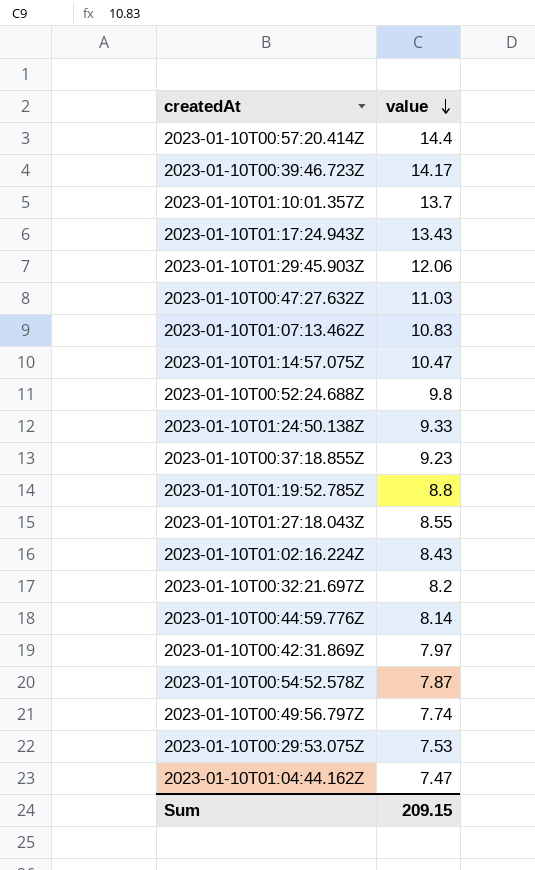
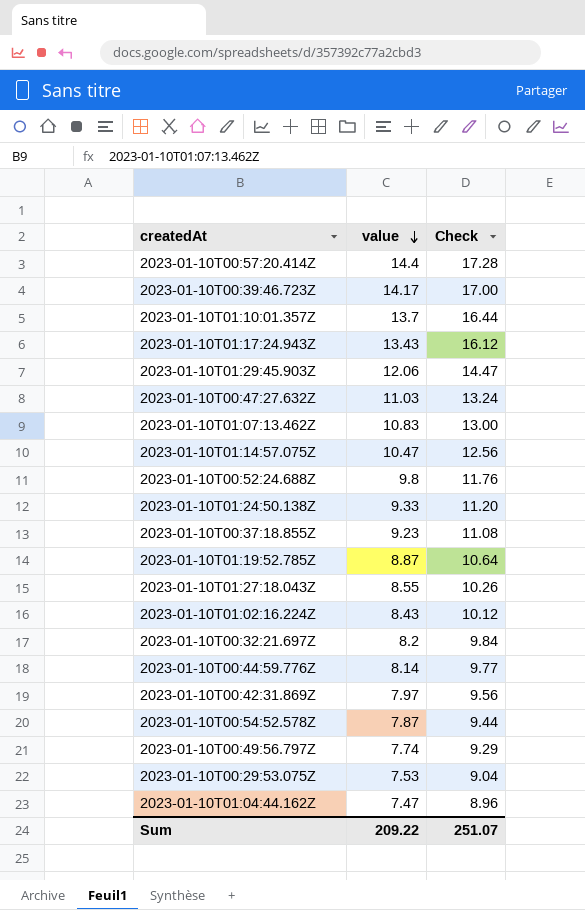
column Check | formula: none -> [value] * 1.2
2023-01-10T01:19:52.785Z | value: 8.8 -> 8.87
Sum | value: 209.15 -> 209.22

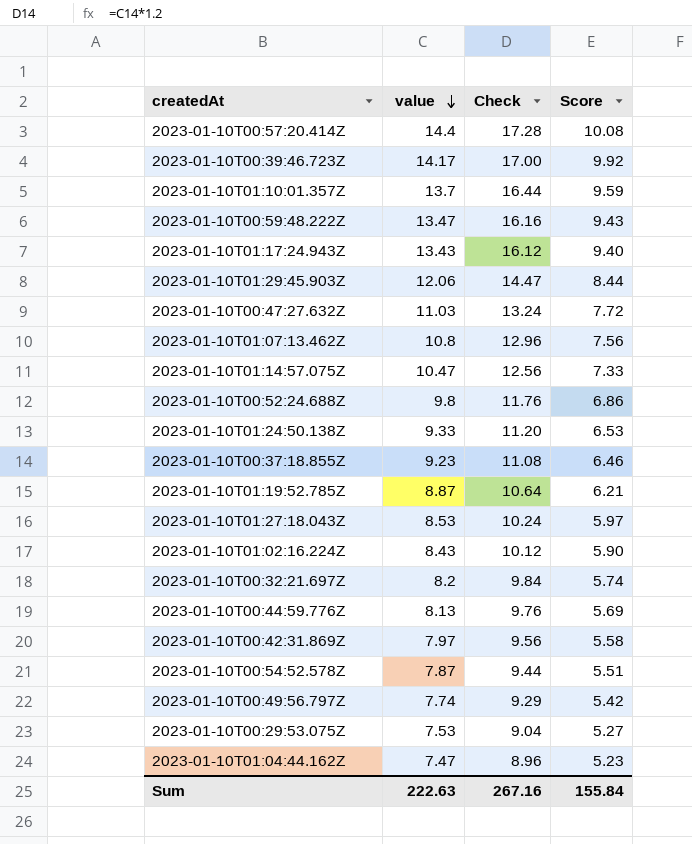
column Score | formula: none -> [value] * 0.7
row 2023-01-10T00:59:48.222Z: none -> 13.47 | 16.16 | 9.43
2023-01-10T01:07:13.462Z | value: 10.83 -> 10.8
2023-01-10T01:07:13.462Z | Check: 13.00 -> 12.96
2023-01-10T01:27:18.043Z | value: 8.55 -> 8.53
2023-01-10T01:27:18.043Z | Check: 10.26 -> 10.24
2023-01-10T00:44:59.776Z | value: 8.14 -> 8.13
2023-01-10T00:44:59.776Z | Check: 9.77 -> 9.76
Sum | value: 209.22 -> 222.63
Sum | Check: 251.07 -> 267.16

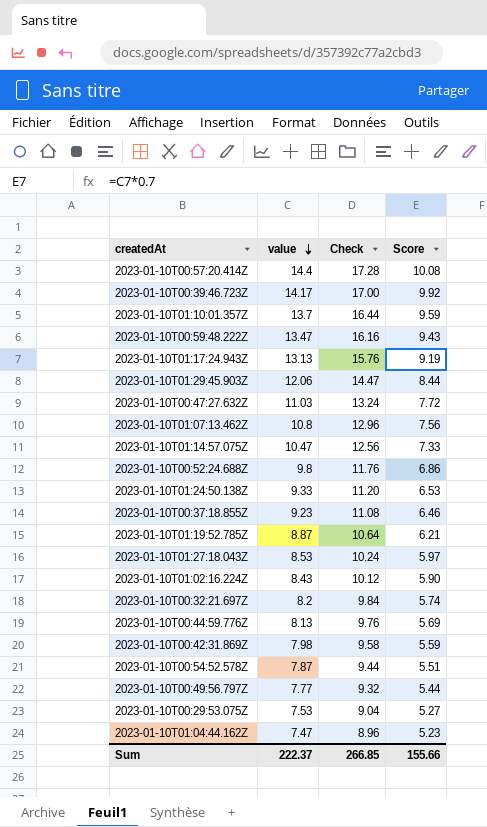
2023-01-10T01:17:24.943Z | value: 13.43 -> 13.13
2023-01-10T01:17:24.943Z | Check: 16.12 -> 15.76
2023-01-10T01:17:24.943Z | Score: 9.40 -> 9.19
2023-01-10T00:42:31.869Z | value: 7.97 -> 7.98
2023-01-10T00:42:31.869Z | Check: 9.56 -> 9.58
2023-01-10T00:42:31.869Z | Score: 5.58 -> 5.59
2023-01-10T00:49:56.797Z | value: 7.74 -> 7.77
2023-01-10T00:49:56.797Z | Check: 9.29 -> 9.32
2023-01-10T00:49:56.797Z | Score: 5.42 -> 5.44
Sum | value: 222.63 -> 222.37
Sum | Check: 267.16 -> 266.85
Sum | Score: 155.84 -> 155.66

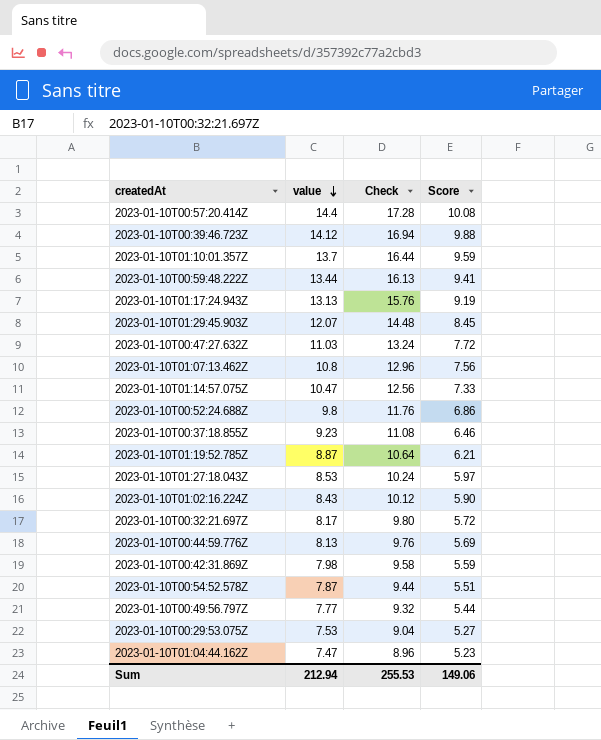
row 2023-01-10T01:24:50.138Z: 9.33 | 11.20 | 6.53 -> none
2023-01-10T00:39:46.723Z | value: 14.17 -> 14.12
2023-01-10T00:39:46.723Z | Check: 17.00 -> 16.94
2023-01-10T00:39:46.723Z | Score: 9.92 -> 9.88
2023-01-10T00:59:48.222Z | value: 13.47 -> 13.44
2023-01-10T00:59:48.222Z | Check: 16.16 -> 16.13
2023-01-10T00:59:48.222Z | Score: 9.43 -> 9.41
2023-01-10T01:29:45.903Z | value: 12.06 -> 12.07
2023-01-10T01:29:45.903Z | Check: 14.47 -> 14.48
2023-01-10T01:29:45.903Z | Score: 8.44 -> 8.45
2023-01-10T00:32:21.697Z | value: 8.2 -> 8.17
2023-01-10T00:32:21.697Z | Check: 9.84 -> 9.80
2023-01-10T00:32:21.697Z | Score: 5.74 -> 5.72
Sum | value: 222.37 -> 212.94
Sum | Check: 266.85 -> 255.53
Sum | Score: 155.66 -> 149.06

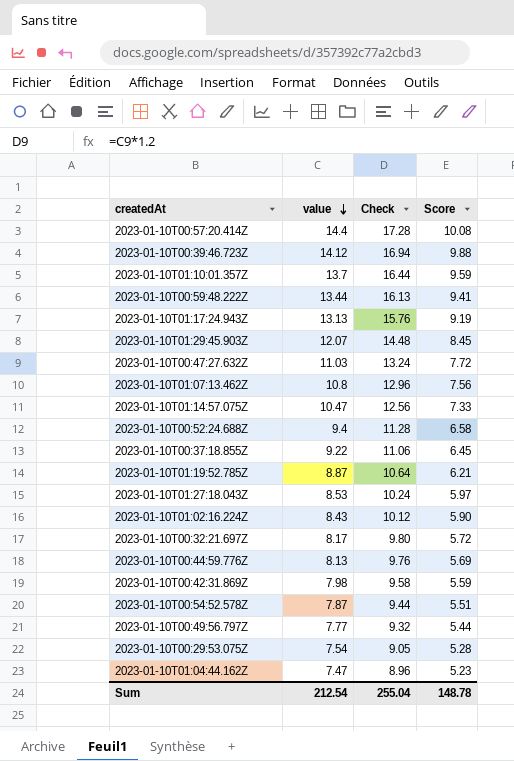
2023-01-10T00:52:24.688Z | value: 9.8 -> 9.4
2023-01-10T00:52:24.688Z | Check: 11.76 -> 11.28
2023-01-10T00:52:24.688Z | Score: 6.86 -> 6.58
2023-01-10T00:37:18.855Z | value: 9.23 -> 9.22
2023-01-10T00:37:18.855Z | Check: 11.08 -> 11.06
2023-01-10T00:37:18.855Z | Score: 6.46 -> 6.45
2023-01-10T00:29:53.075Z | value: 7.53 -> 7.54
2023-01-10T00:29:53.075Z | Check: 9.04 -> 9.05
2023-01-10T00:29:53.075Z | Score: 5.27 -> 5.28
Sum | value: 212.94 -> 212.54
Sum | Check: 255.53 -> 255.04
Sum | Score: 149.06 -> 148.78

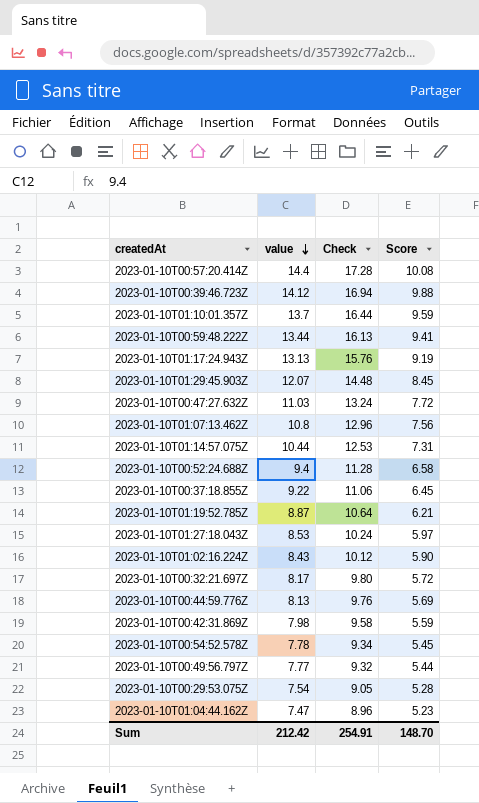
2023-01-10T01:14:57.075Z | value: 10.47 -> 10.44
2023-01-10T01:14:57.075Z | Check: 12.56 -> 12.53
2023-01-10T01:14:57.075Z | Score: 7.33 -> 7.31
2023-01-10T00:54:52.578Z | value: 7.87 -> 7.78
2023-01-10T00:54:52.578Z | Check: 9.44 -> 9.34
2023-01-10T00:54:52.578Z | Score: 5.51 -> 5.45
Sum | value: 212.54 -> 212.42
Sum | Check: 255.04 -> 254.91
Sum | Score: 148.78 -> 148.70

